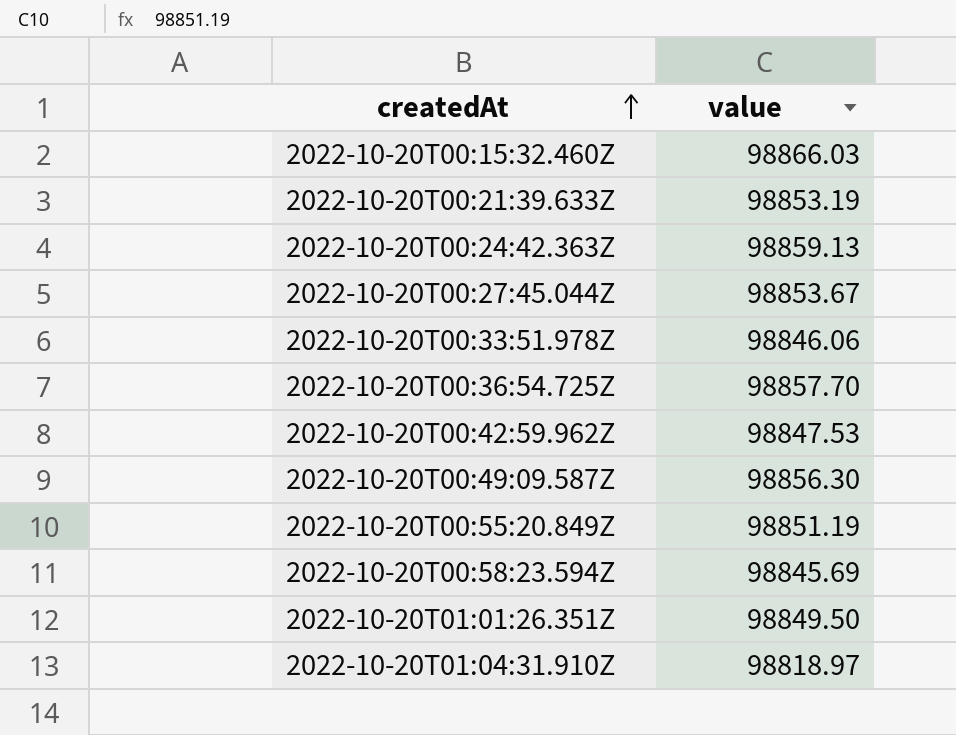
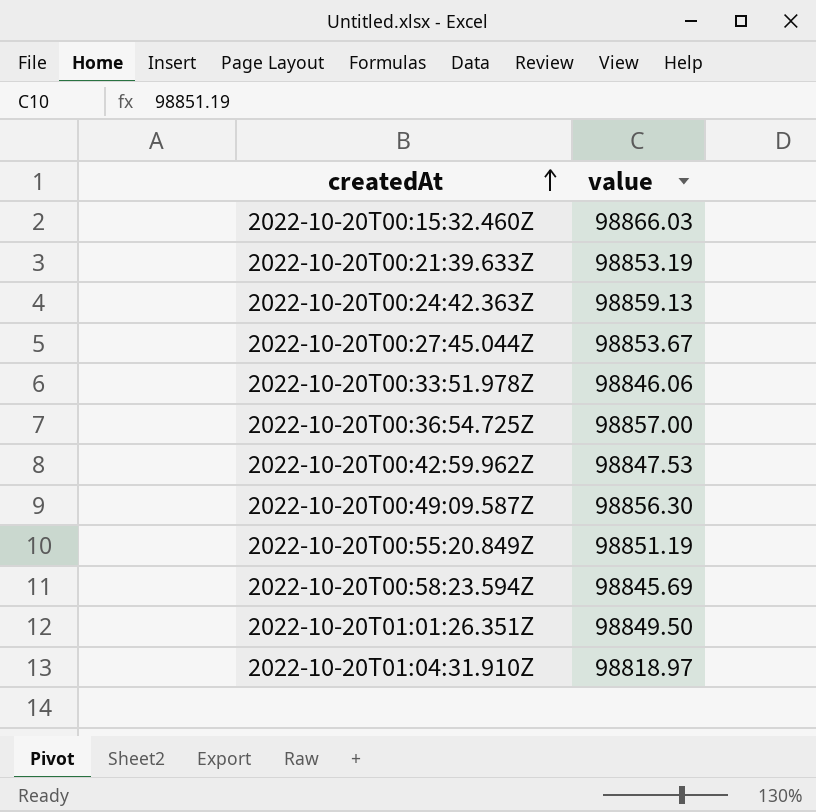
2022-10-20T00:36:54.725Z | value: 98857.70 -> 98857.00

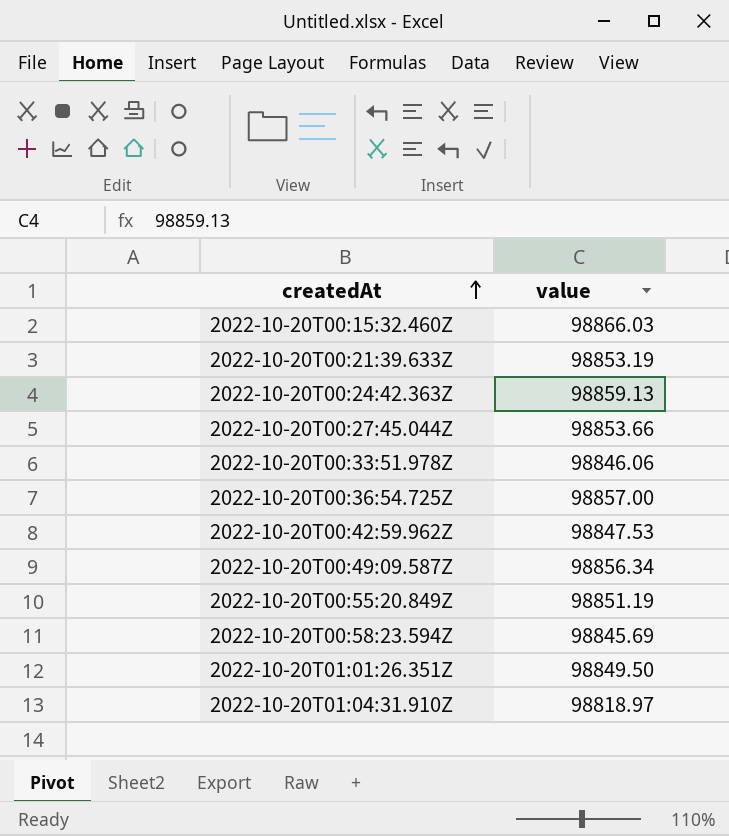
2022-10-20T00:27:45.044Z | value: 98853.67 -> 98853.66
2022-10-20T00:49:09.587Z | value: 98856.30 -> 98856.34

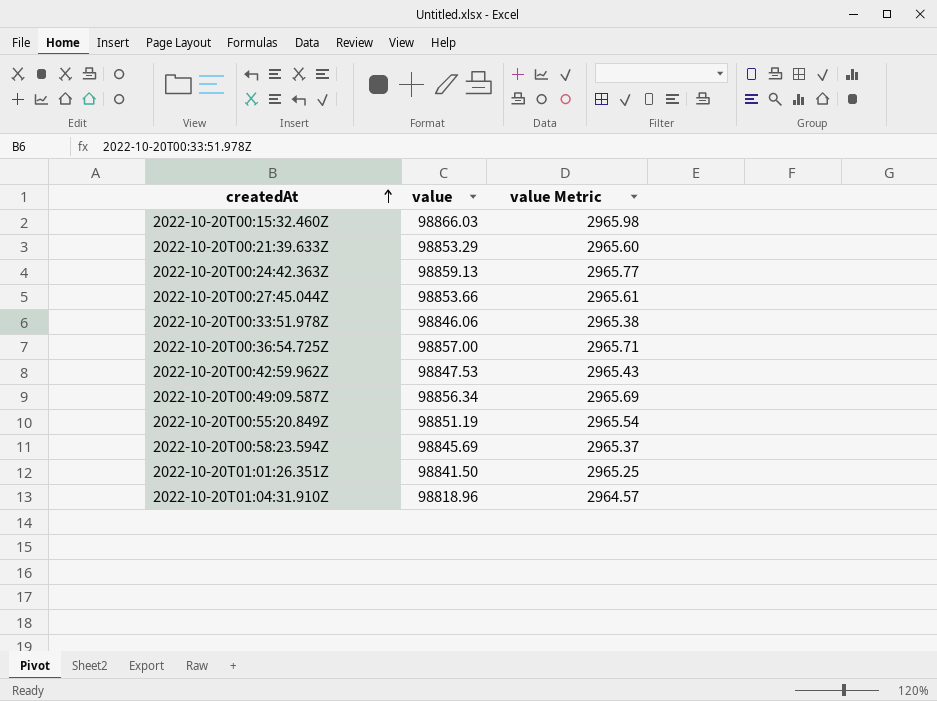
column value Metric | formula: none -> [value] * 0.03
2022-10-20T00:21:39.633Z | value: 98853.19 -> 98853.29
2022-10-20T01:01:26.351Z | value: 98849.50 -> 98841.50
2022-10-20T01:04:31.910Z | value: 98818.97 -> 98818.96

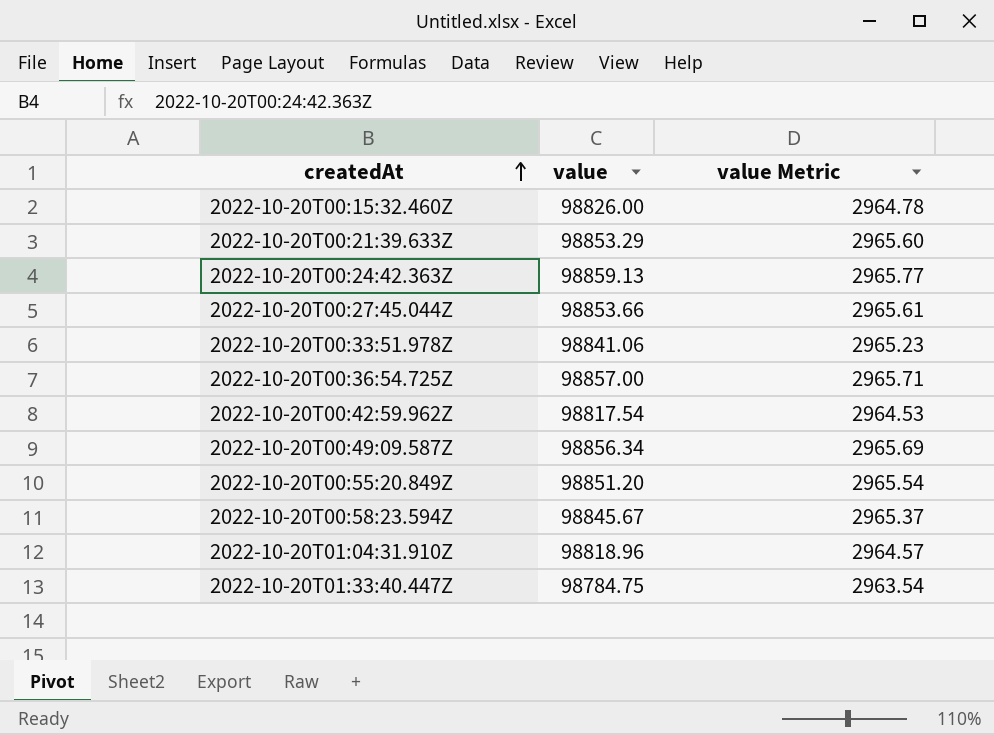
row 2022-10-20T01:01:26.351Z: 98841.50 | 2965.25 -> none
2022-10-20T00:15:32.460Z | value: 98866.03 -> 98826.00
2022-10-20T00:15:32.460Z | value Metric: 2965.98 -> 2964.78
2022-10-20T00:33:51.978Z | value: 98846.06 -> 98841.06
2022-10-20T00:33:51.978Z | value Metric: 2965.38 -> 2965.23
2022-10-20T00:42:59.962Z | value: 98847.53 -> 98817.54
2022-10-20T00:42:59.962Z | value Metric: 2965.43 -> 2964.53
2022-10-20T00:55:20.849Z | value: 98851.19 -> 98851.20
2022-10-20T00:58:23.594Z | value: 98845.69 -> 98845.67
row 2022-10-20T01:33:40.447Z: none -> 98784.75 | 2963.54

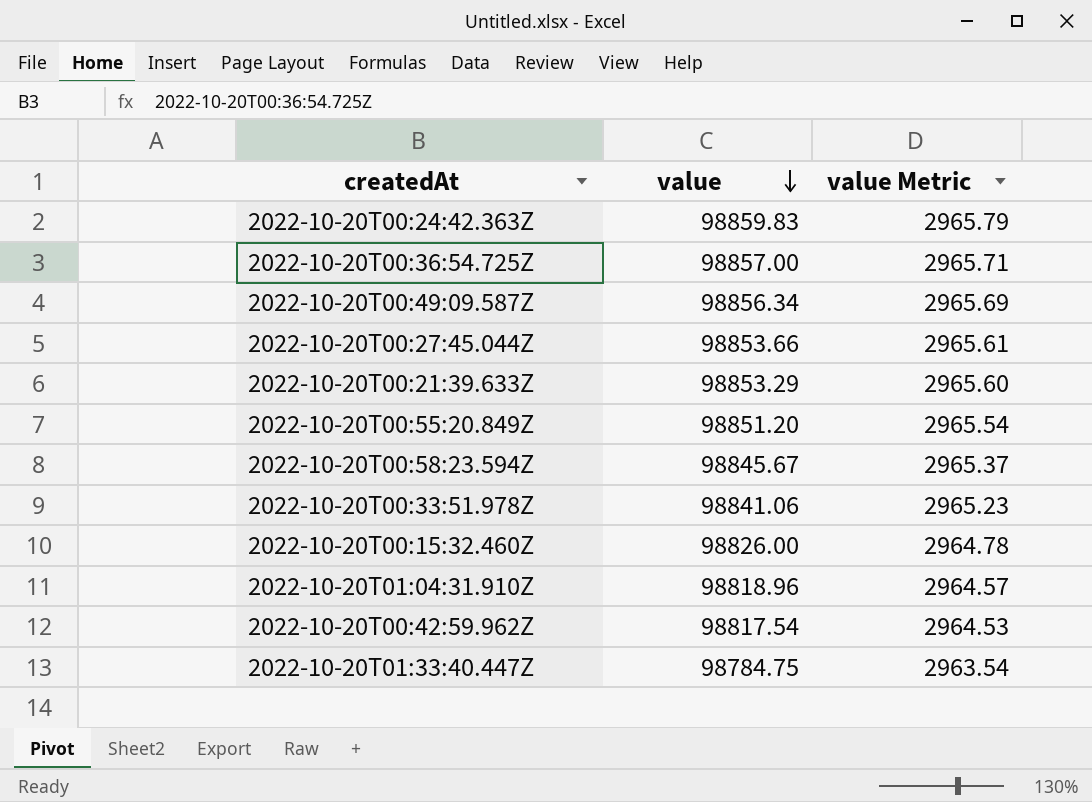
row order: createdAt ascending -> value descending
2022-10-20T00:24:42.363Z | value: 98859.13 -> 98859.83
2022-10-20T00:24:42.363Z | value Metric: 2965.77 -> 2965.79

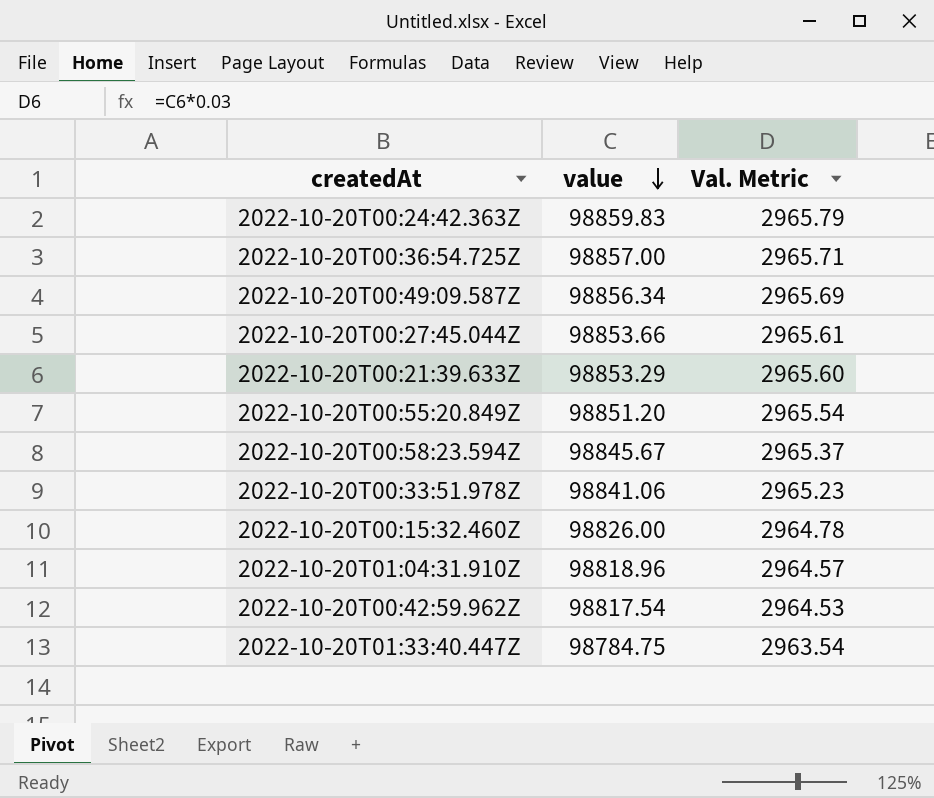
column name: value Metric -> Val. Metric

